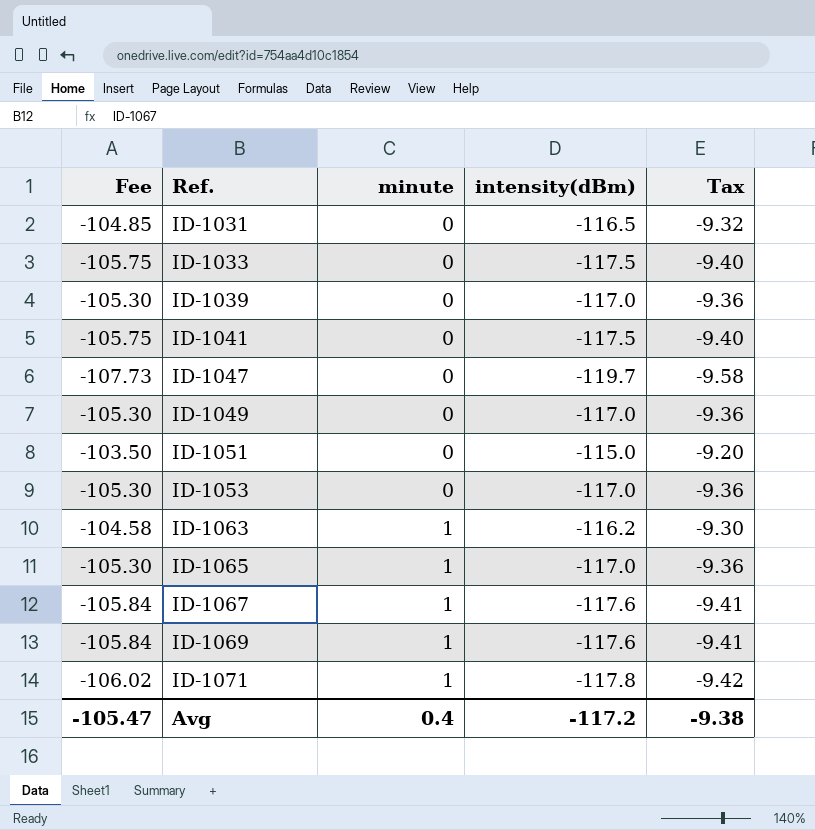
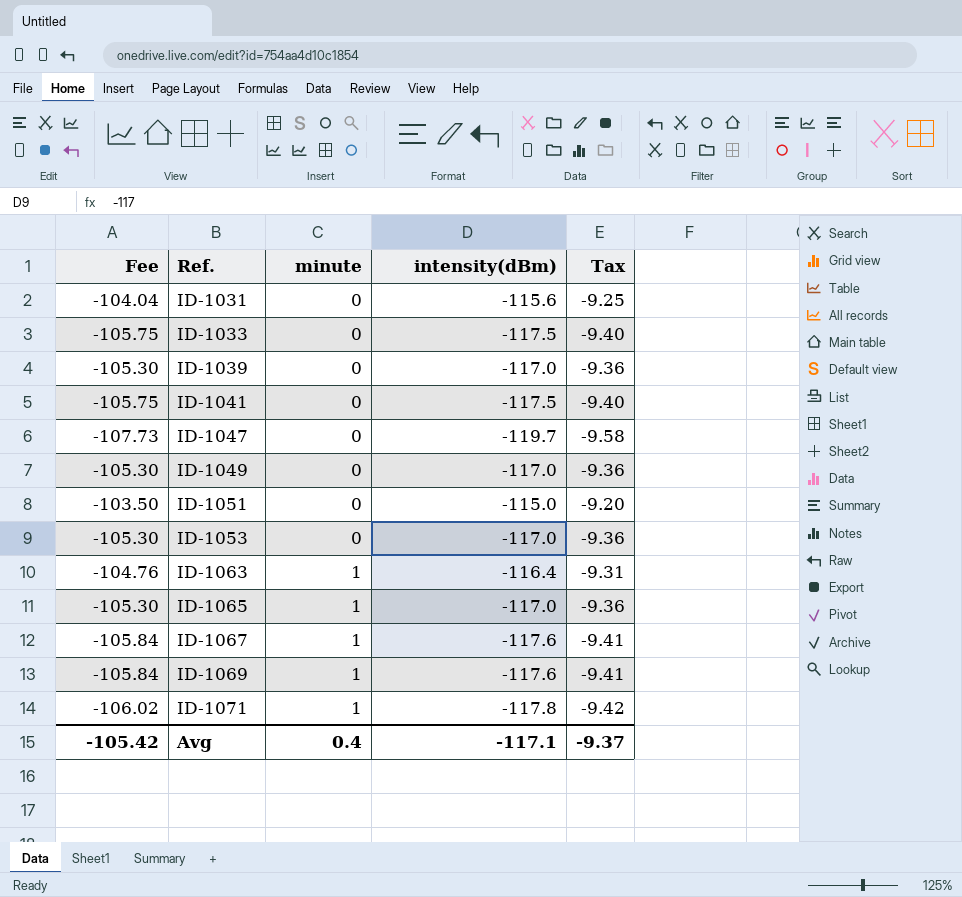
ID-1031 | Fee: -104.85 -> -104.04
ID-1031 | intensity(dBm): -116.5 -> -115.6
ID-1031 | Tax: -9.32 -> -9.25
ID-1063 | Fee: -104.58 -> -104.76
ID-1063 | intensity(dBm): -116.2 -> -116.4
ID-1063 | Tax: -9.30 -> -9.31
Avg | Fee: -105.47 -> -105.42
Avg | intensity(dBm): -117.2 -> -117.1
Avg | Tax: -9.38 -> -9.37

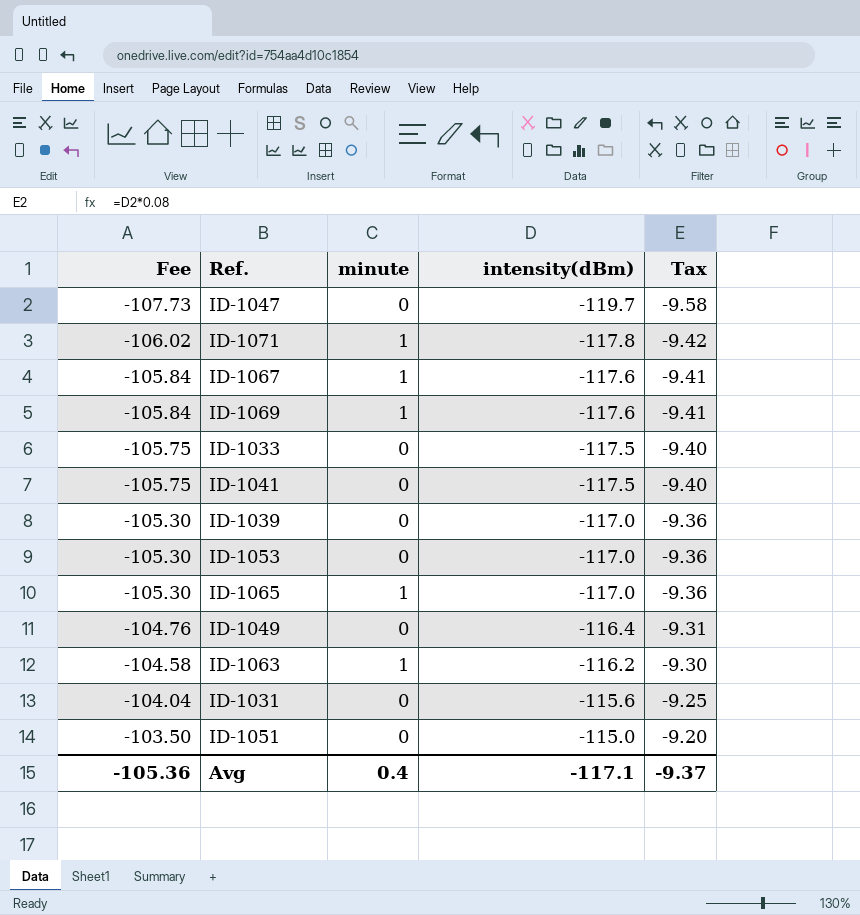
row order: Ref. ascending -> Fee ascending
ID-1049 | Fee: -105.30 -> -104.76
ID-1049 | intensity(dBm): -117.0 -> -116.4
ID-1049 | Tax: -9.36 -> -9.31
ID-1063 | Fee: -104.76 -> -104.58
ID-1063 | intensity(dBm): -116.4 -> -116.2
ID-1063 | Tax: -9.31 -> -9.30
Avg | Fee: -105.42 -> -105.36

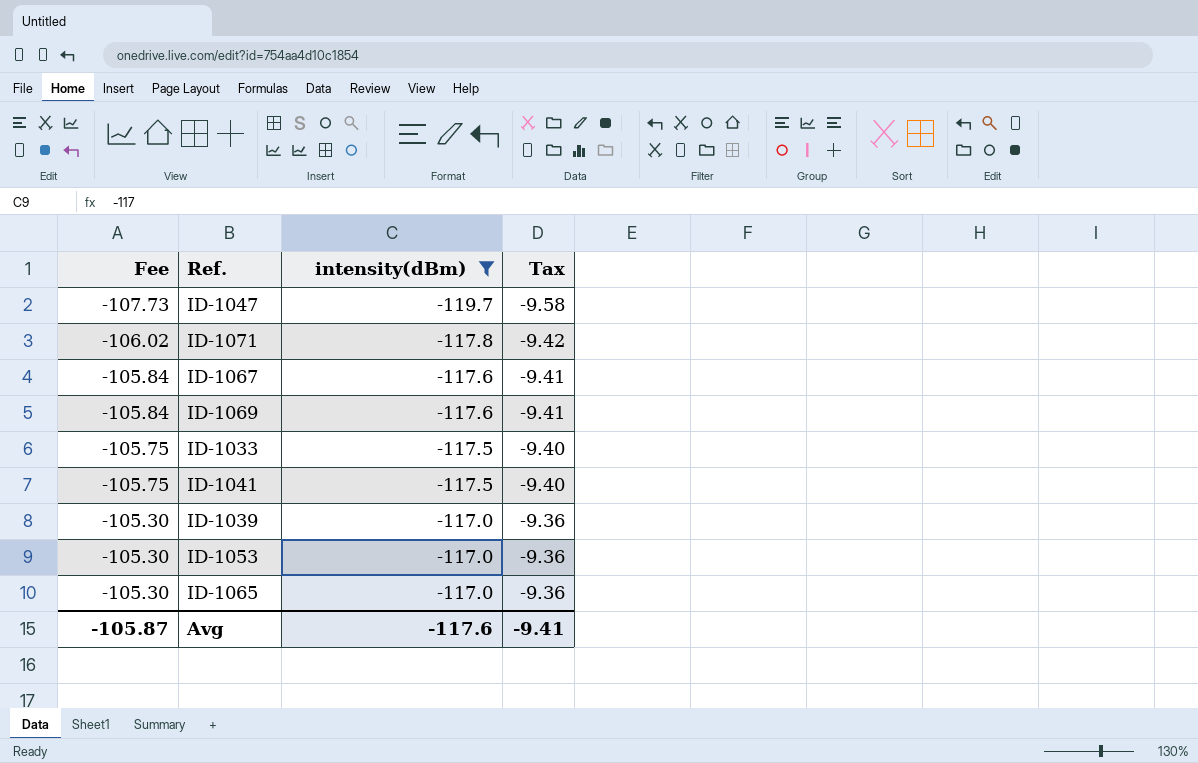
filter: none -> intensity(dBm) <= -117.0
column minute | position: 3 -> none
Avg | Fee: -105.36 -> -105.87
Avg | intensity(dBm): -117.1 -> -117.6
Avg | Tax: -9.37 -> -9.41

